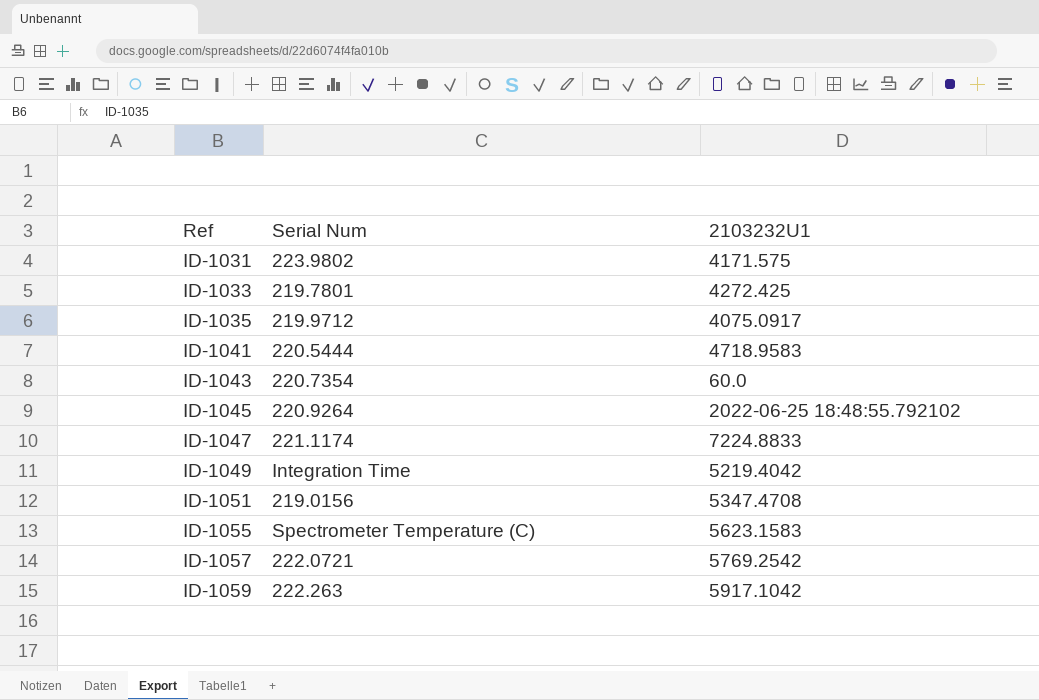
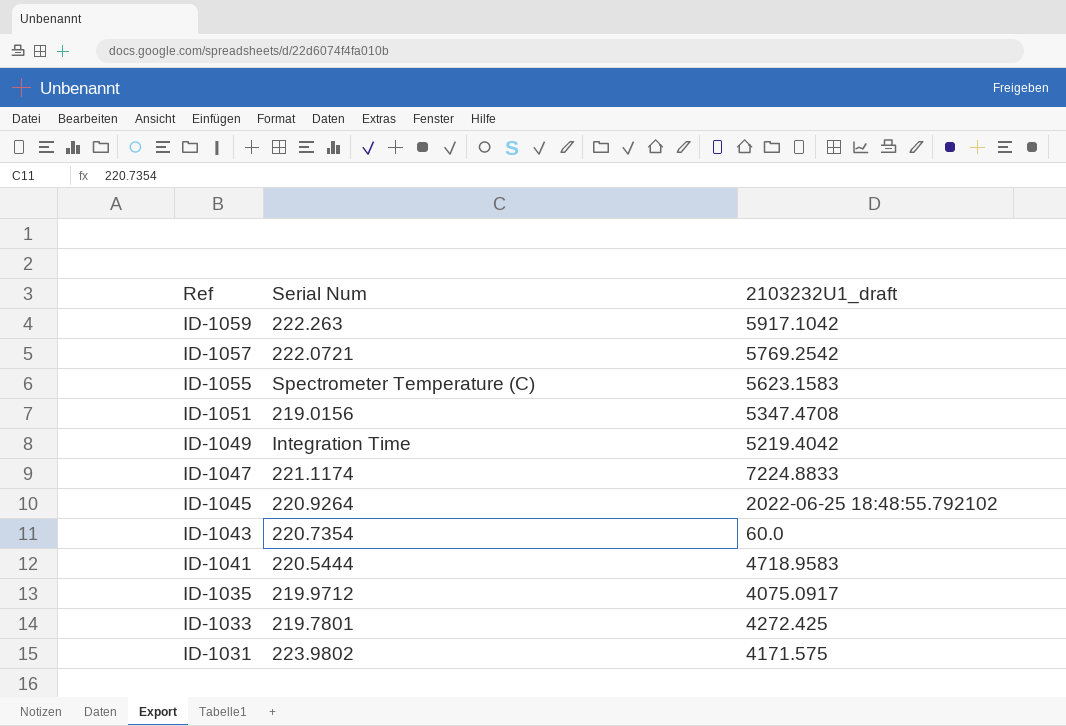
row order: Ref ascending -> Ref descending
column name: 2103232U1 -> 2103232U1_draft

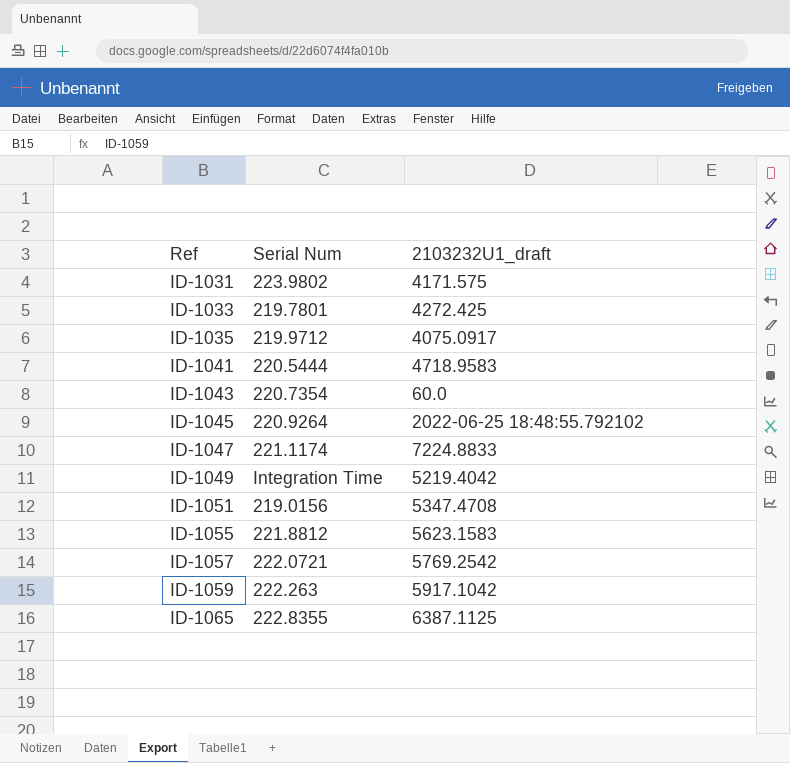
row order: Ref descending -> Ref ascending
ID-1055 | Serial Num: Spectrometer Temperature (C) -> 221.8812
row ID-1065: none -> 222.8355 | 6387.1125

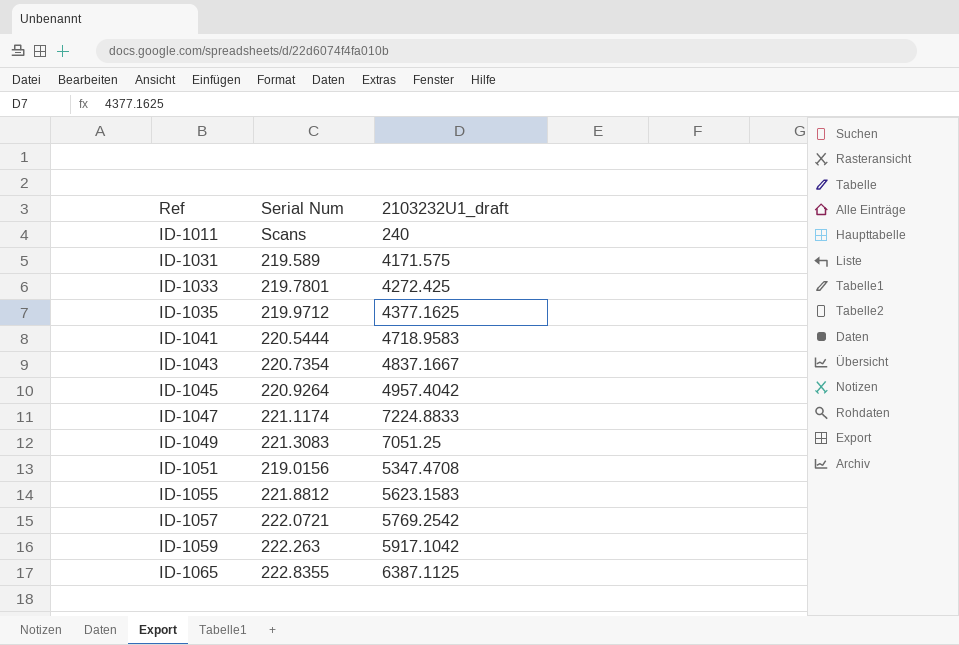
row ID-1011: none -> Scans | 240
ID-1031 | Serial Num: 223.9802 -> 219.589
ID-1035 | 2103232U1_draft: 4075.0917 -> 4377.1625
ID-1043 | 2103232U1_draft: 60.0 -> 4837.1667
ID-1045 | 2103232U1_draft: 2022-06-25 18:48:55.792102 -> 4957.4042
ID-1049 | Serial Num: Integration Time -> 221.3083
ID-1049 | 2103232U1_draft: 5219.4042 -> 7051.25

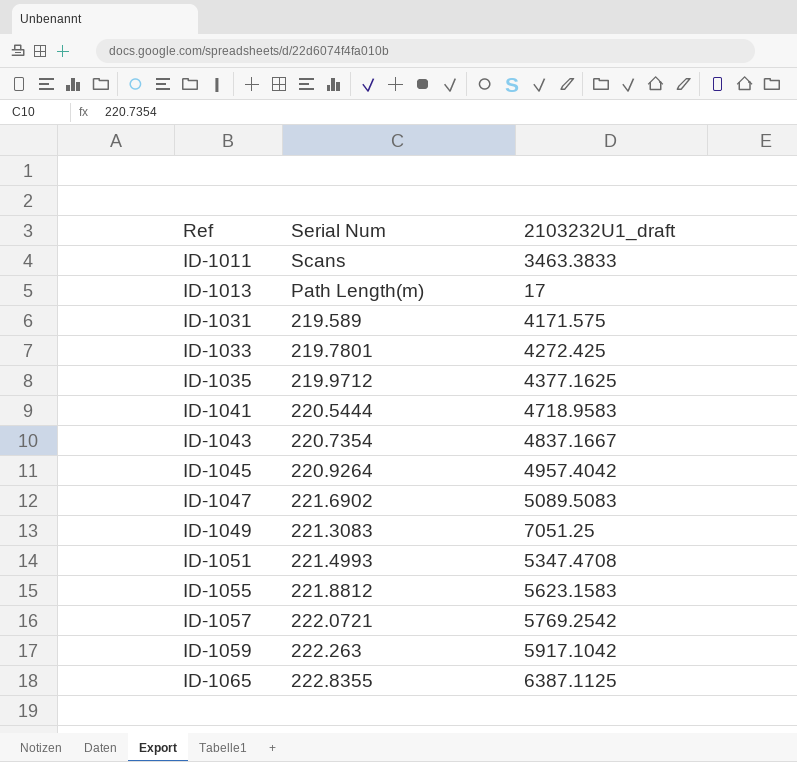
ID-1011 | 2103232U1_draft: 240 -> 3463.3833
row ID-1013: none -> Path Length(m) | 17
ID-1047 | Serial Num: 221.1174 -> 221.6902
ID-1047 | 2103232U1_draft: 7224.8833 -> 5089.5083
ID-1051 | Serial Num: 219.0156 -> 221.4993

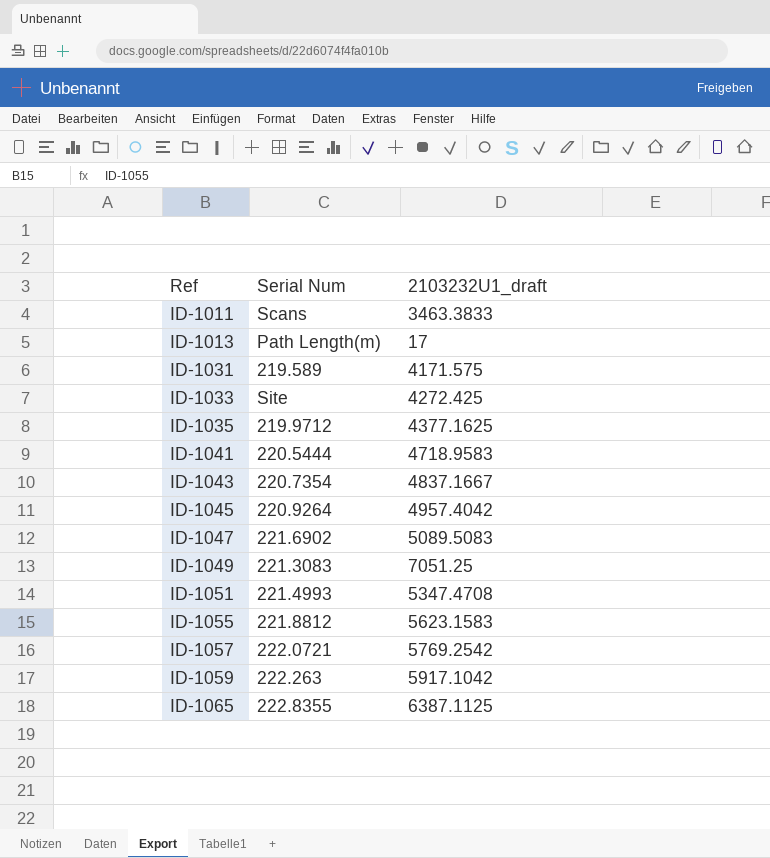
ID-1033 | Serial Num: 219.7801 -> Site

